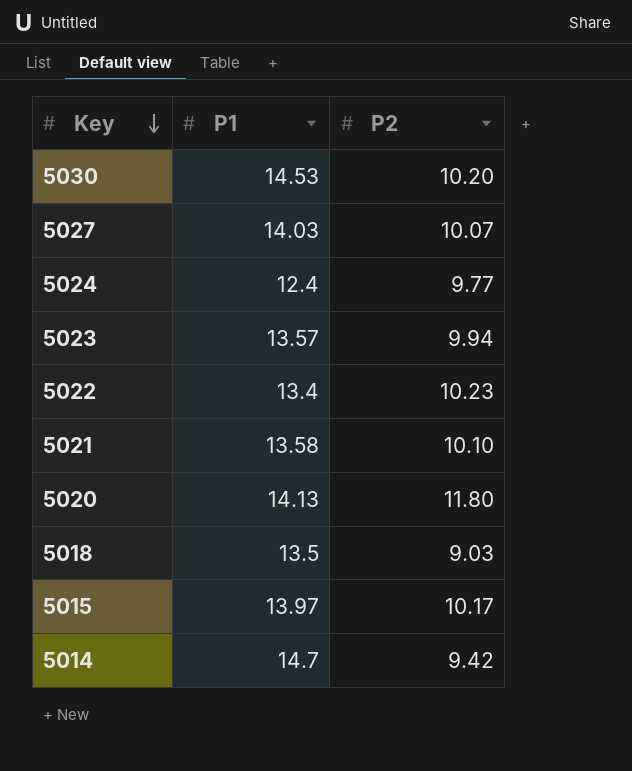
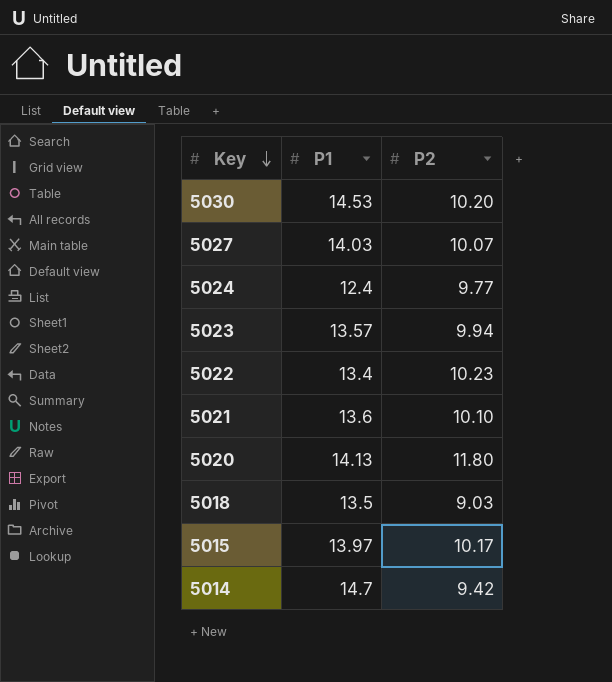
5021 | P1: 13.58 -> 13.6

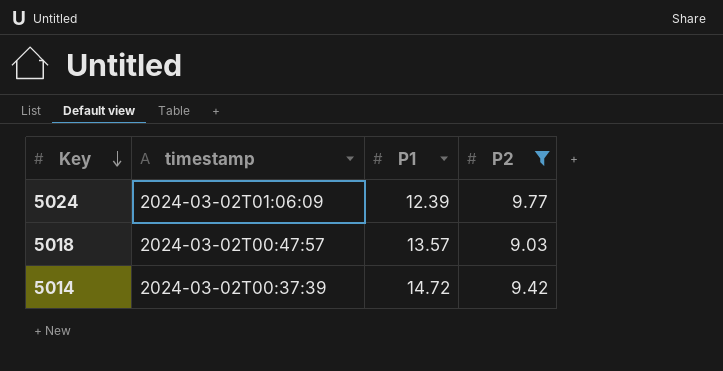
filter: none -> P2 <= 9.77
column timestamp | position: none -> 2
5024 | P1: 12.4 -> 12.39
5018 | P1: 13.5 -> 13.57
5014 | P1: 14.7 -> 14.72

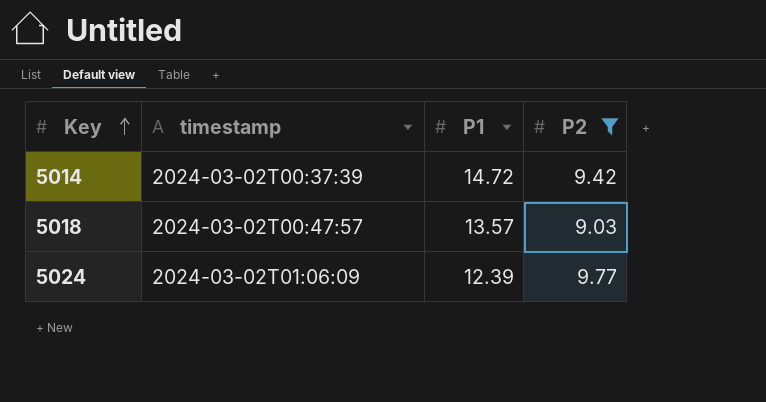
row order: Key descending -> Key ascending

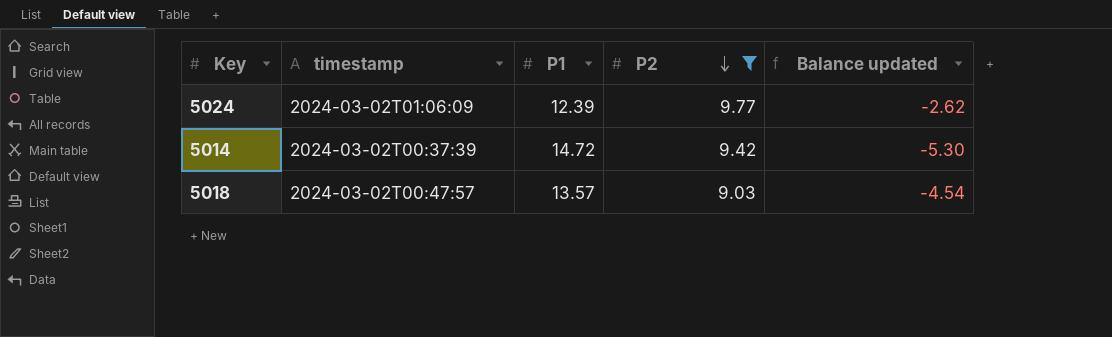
row order: Key ascending -> P2 descending
column Balance updated | formula: none -> [P2] - [P1]

